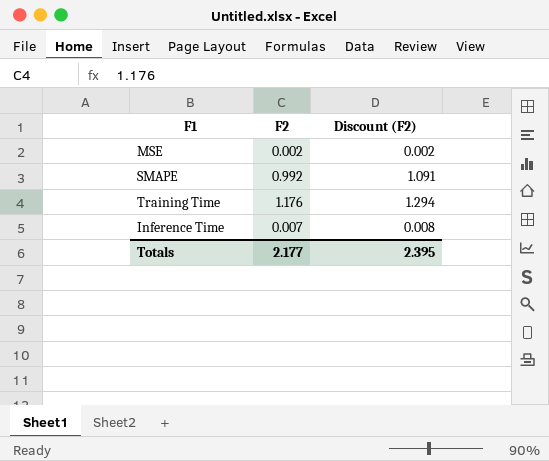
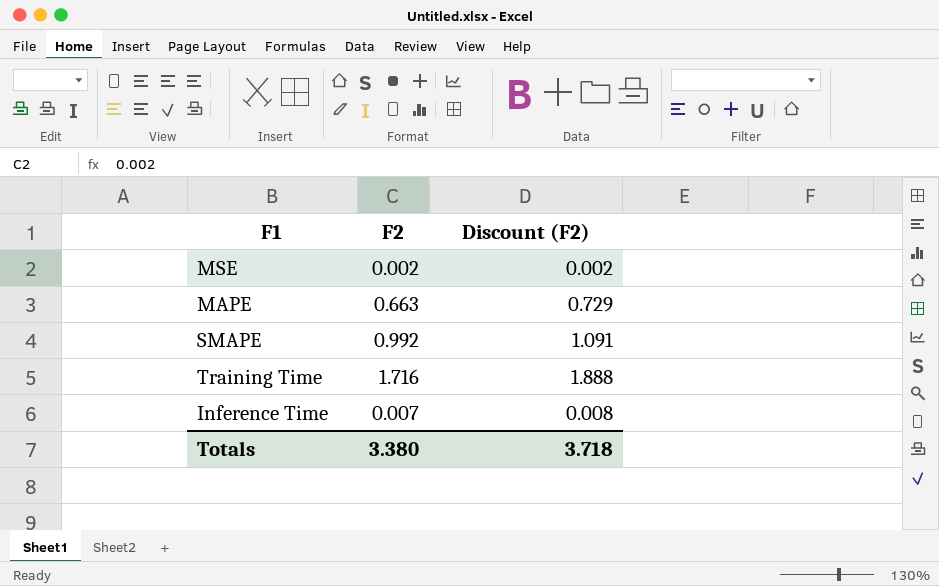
row MAPE: none -> 0.663 | 0.729
Training Time | F2: 1.176 -> 1.716
Training Time | Discount (F2): 1.294 -> 1.888
Totals | F2: 2.177 -> 3.380
Totals | Discount (F2): 2.395 -> 3.718

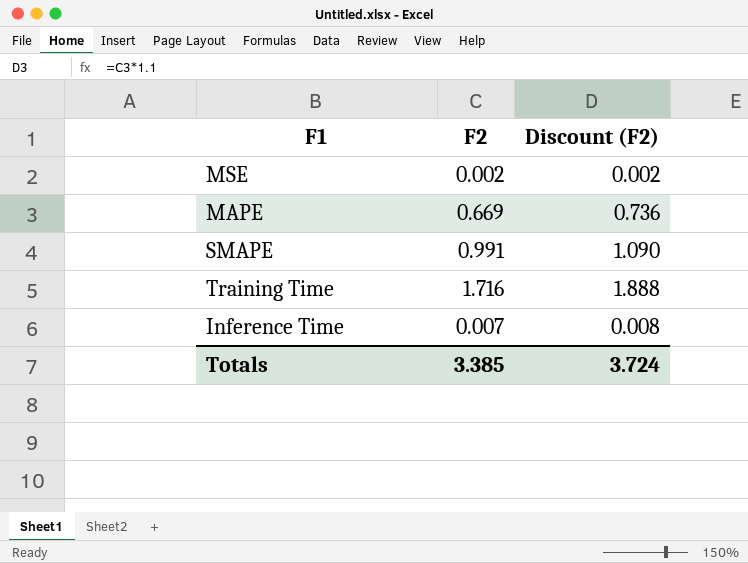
MAPE | F2: 0.663 -> 0.669
MAPE | Discount (F2): 0.729 -> 0.736
SMAPE | F2: 0.992 -> 0.991
SMAPE | Discount (F2): 1.091 -> 1.090
Totals | F2: 3.380 -> 3.385
Totals | Discount (F2): 3.718 -> 3.724

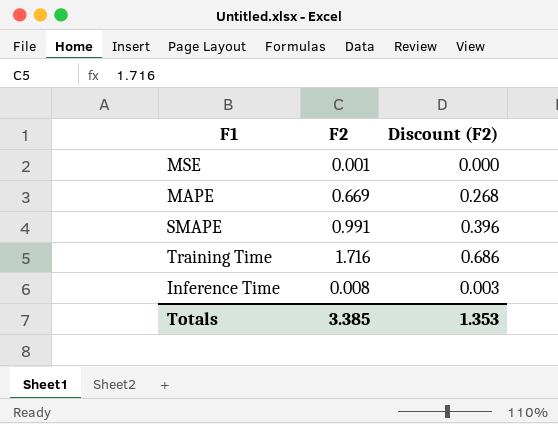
column Discount (F2) | formula: [F2] * 1.1 -> [F2] * 0.4
MSE | F2: 0.002 -> 0.001
Inference Time | F2: 0.007 -> 0.008
Totals | Discount (F2): 3.724 -> 1.353

